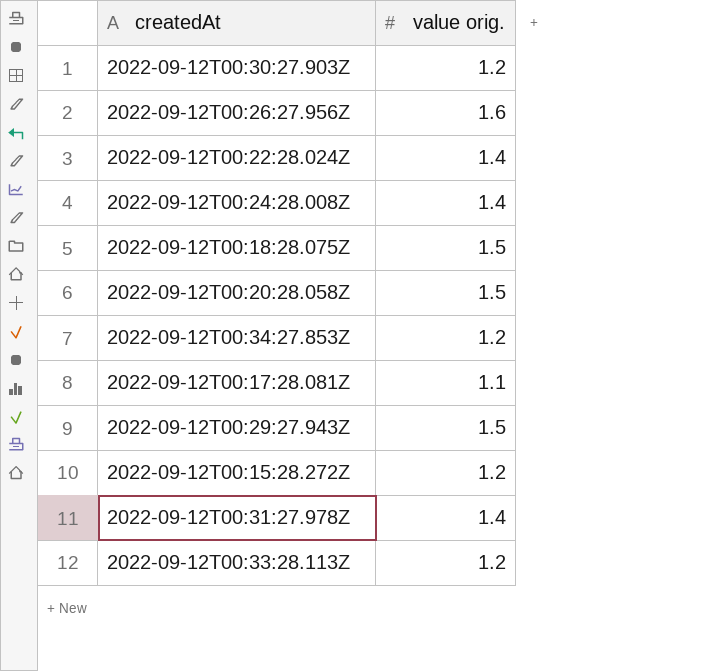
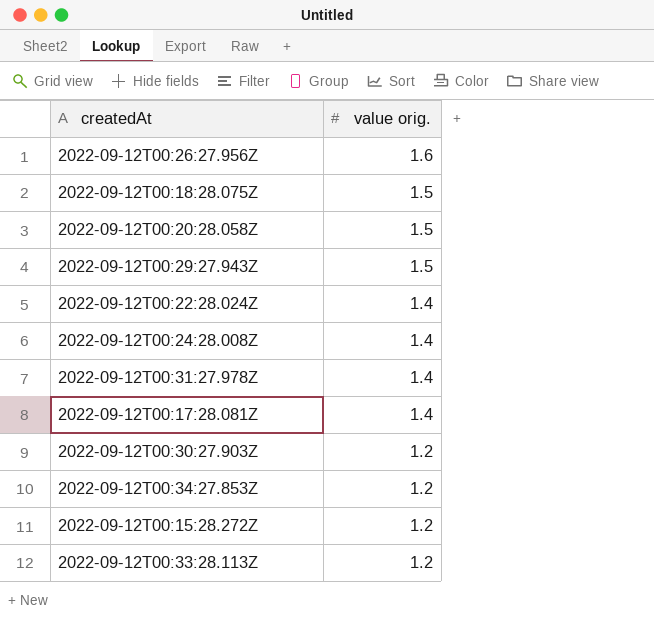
row order: none -> value orig. descending
2022-09-12T00:17:28.081Z | value orig.: 1.1 -> 1.4

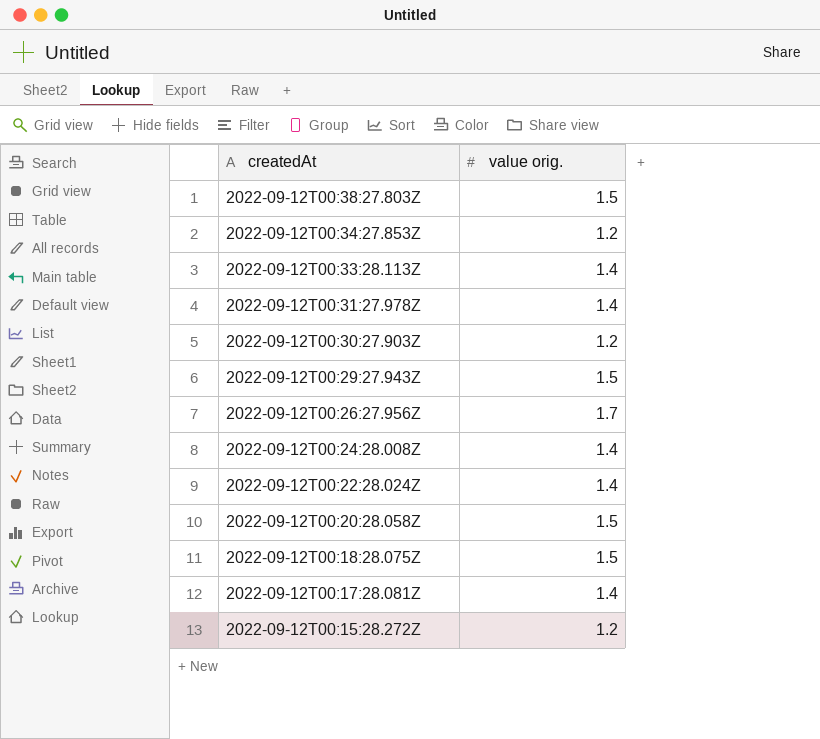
row order: value orig. descending -> createdAt descending
row 2022-09-12T00:38:27.803Z: none -> 1.5
2022-09-12T00:33:28.113Z | value orig.: 1.2 -> 1.4
2022-09-12T00:26:27.956Z | value orig.: 1.6 -> 1.7

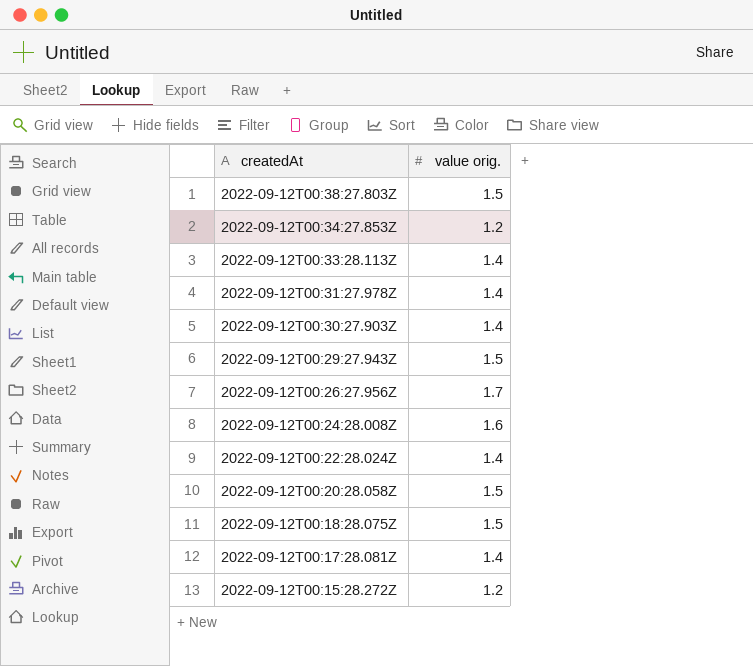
2022-09-12T00:30:27.903Z | value orig.: 1.2 -> 1.4
2022-09-12T00:24:28.008Z | value orig.: 1.4 -> 1.6

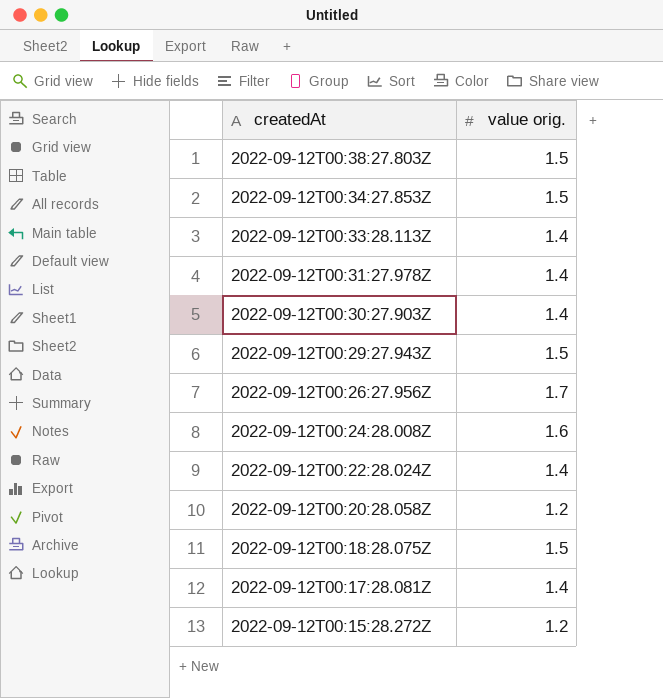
2022-09-12T00:34:27.853Z | value orig.: 1.2 -> 1.5
2022-09-12T00:20:28.058Z | value orig.: 1.5 -> 1.2

